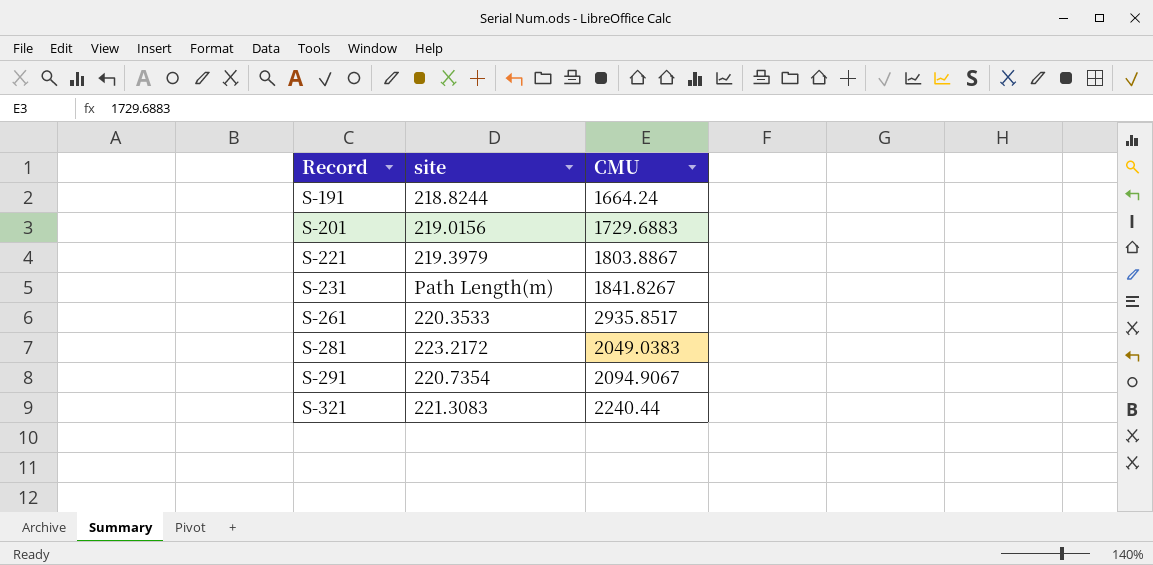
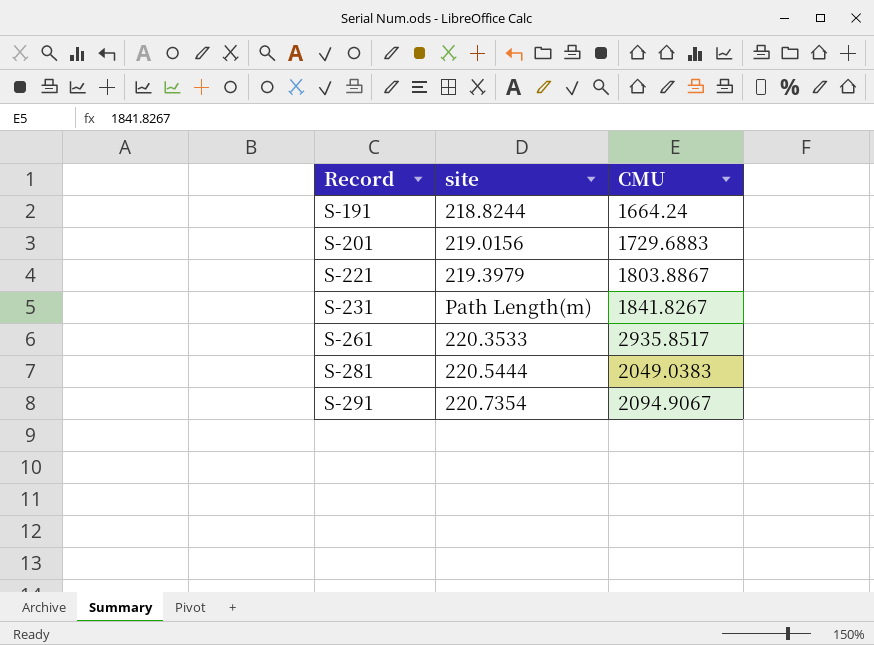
row S-321: 221.3083 | 2240.44 -> none
S-281 | site: 223.2172 -> 220.5444

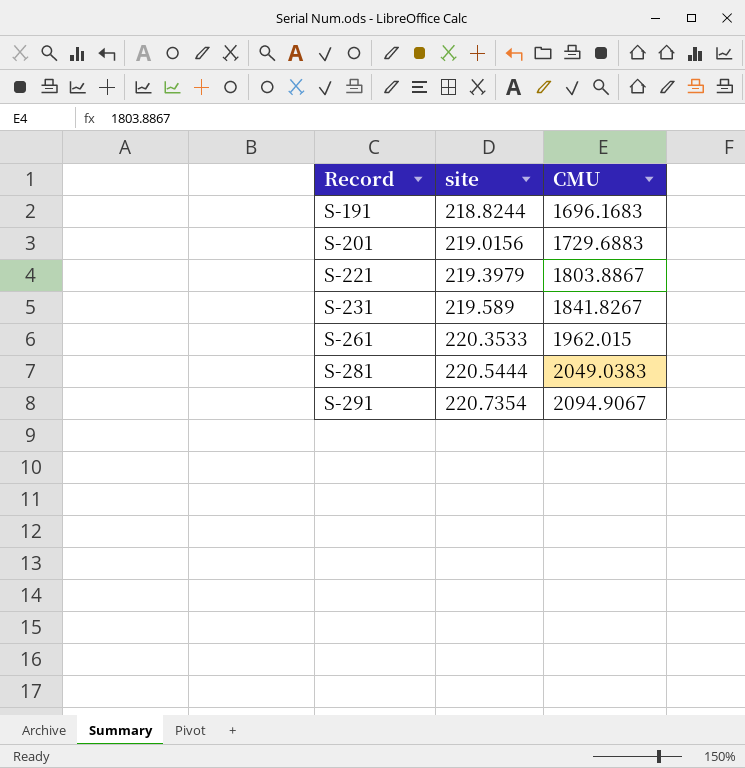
S-191 | CMU: 1664.24 -> 1696.1683
S-231 | site: Path Length(m) -> 219.589
S-261 | CMU: 2935.8517 -> 1962.015

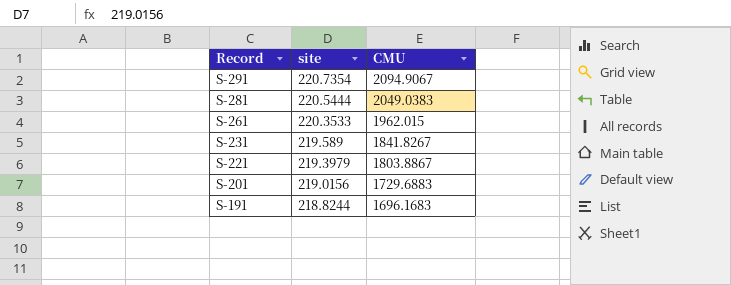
row order: Record ascending -> Record descending

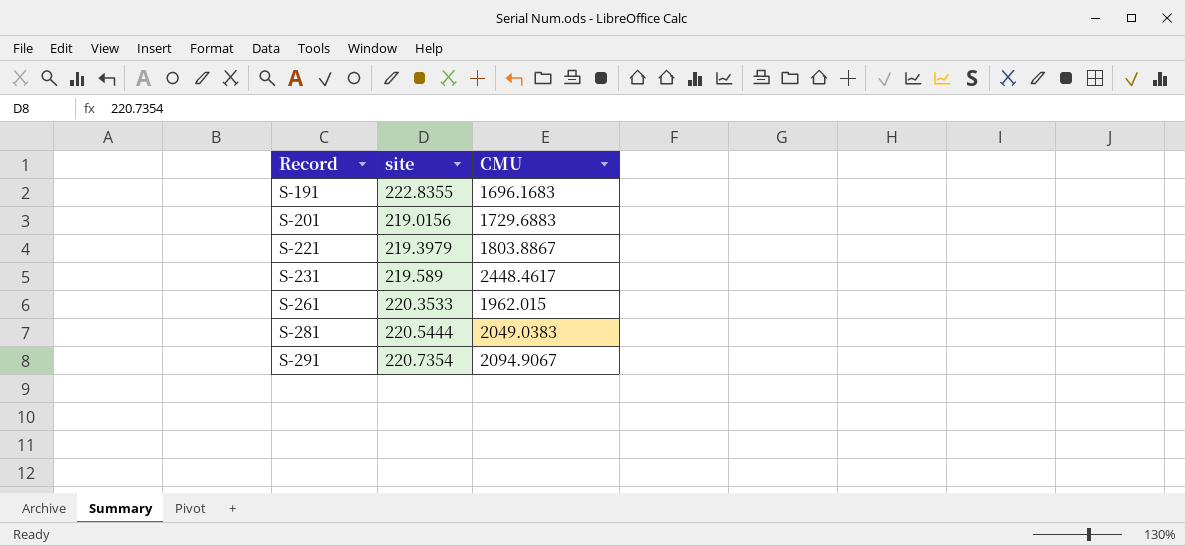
row order: Record descending -> Record ascending
S-191 | site: 218.8244 -> 222.8355
S-231 | CMU: 1841.8267 -> 2448.4617

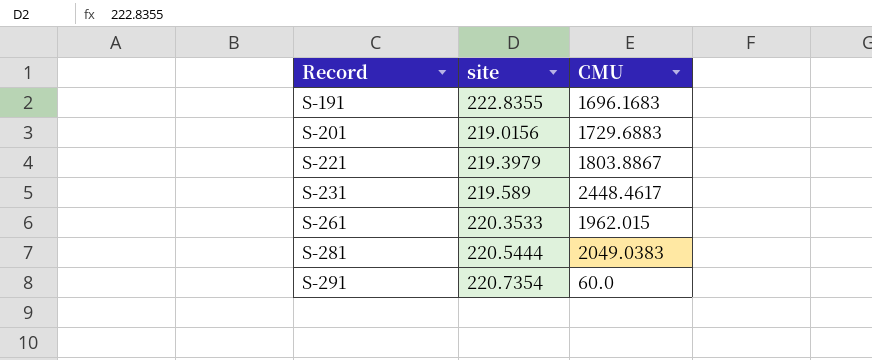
S-291 | CMU: 2094.9067 -> 60.0

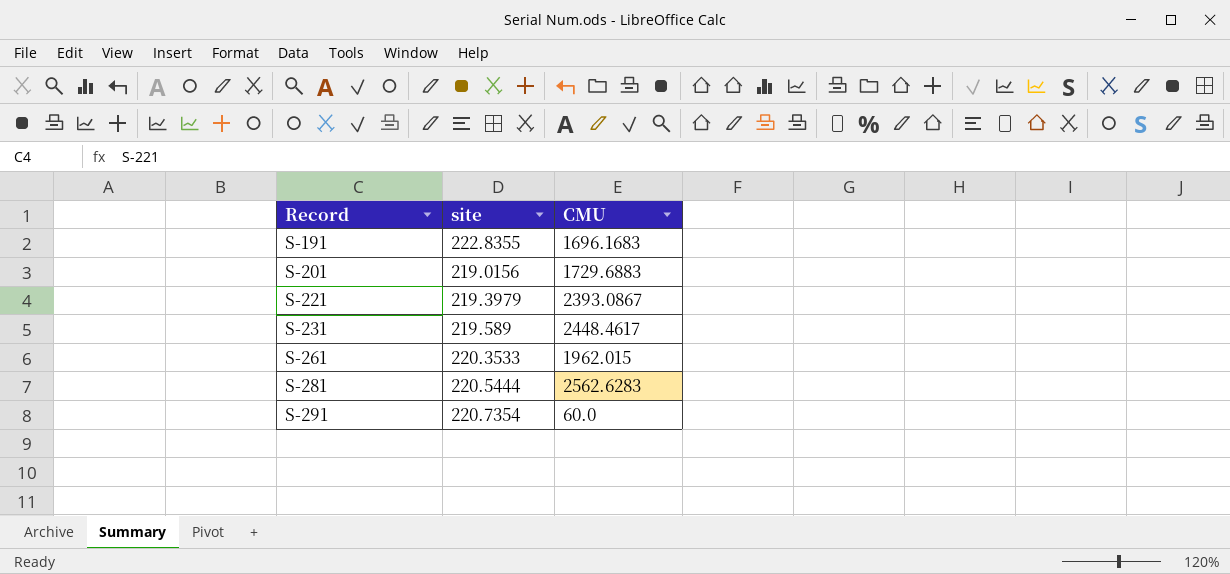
S-221 | CMU: 1803.8867 -> 2393.0867
S-281 | CMU: 2049.0383 -> 2562.6283

